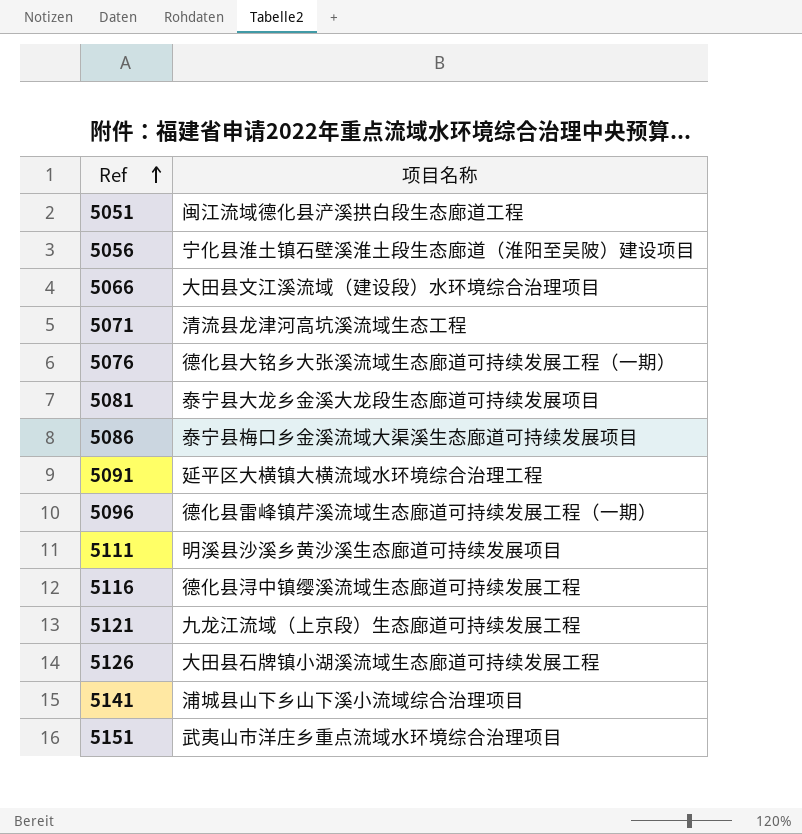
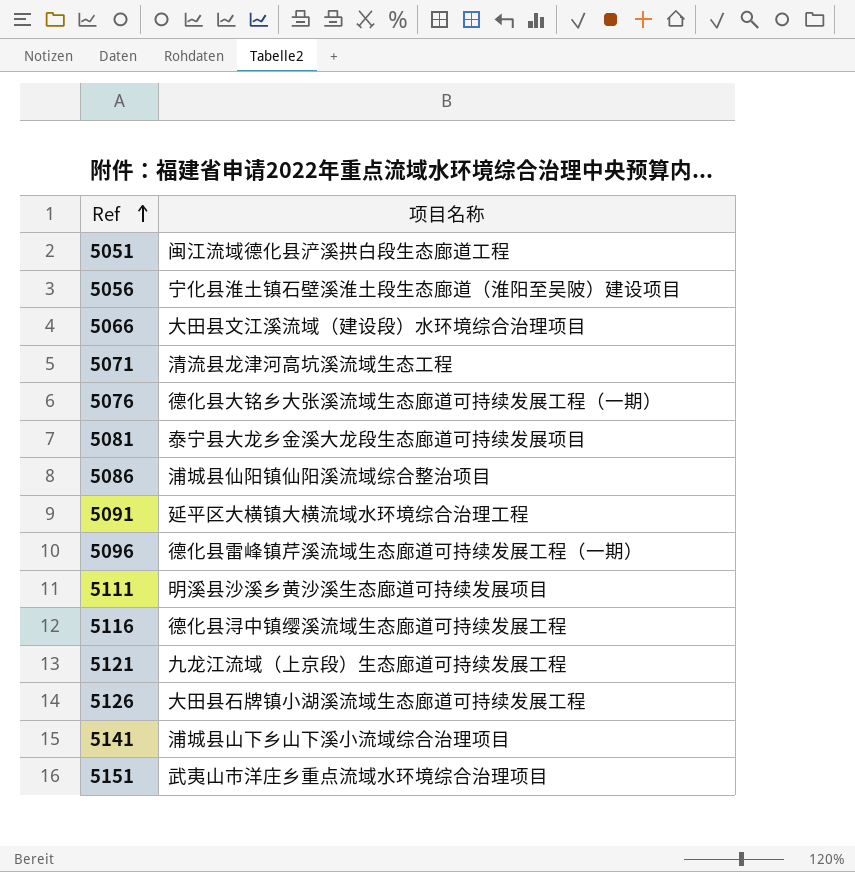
5086 | 项目名称: 泰宁县梅口乡金溪流域大渠溪生态廊道可持续发展项目 -> 浦城县仙阳镇仙阳溪流域综合整治项目

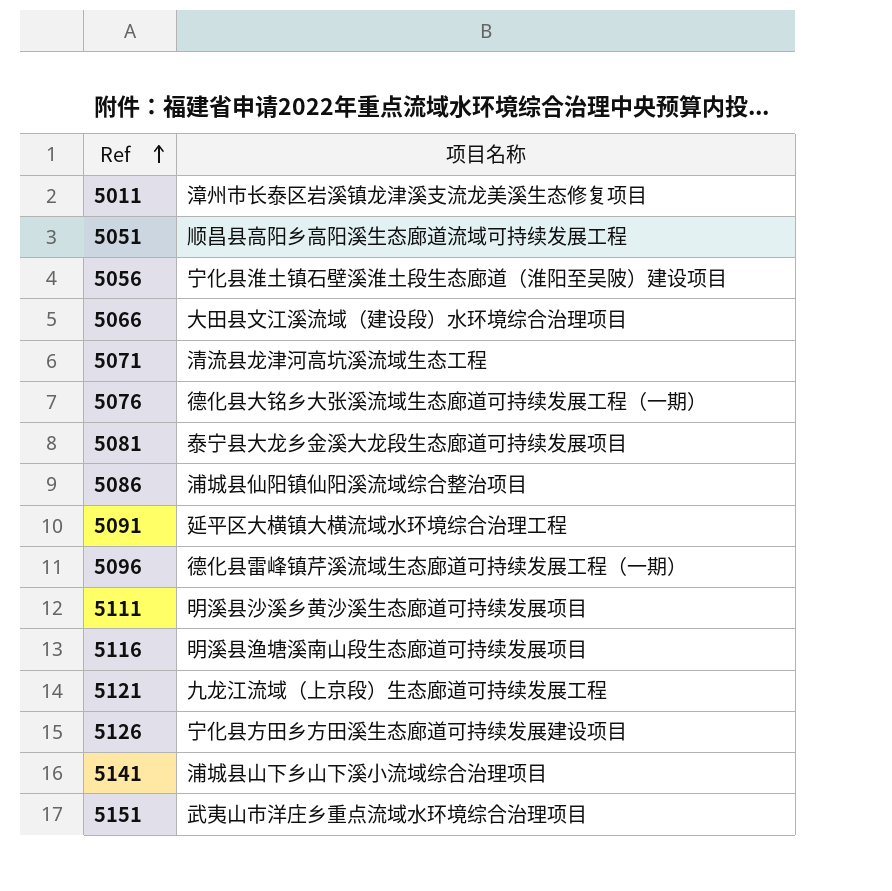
row 5011: none -> 漳州市长泰区岩溪镇龙津溪支流龙美溪生态修复项目
5051 | 项目名称: 闽江流域德化县浐溪拱白段生态廊道工程 -> 顺昌县高阳乡高阳溪生态廊道流域可持续发展工程
5116 | 项目名称: 德化县浔中镇缨溪流域生态廊道可持续发展工程 -> 明溪县渔塘溪南山段生态廊道可持续发展项目
5126 | 项目名称: 大田县石牌镇小湖溪流域生态廊道可持续发展工程 -> 宁化县方田乡方田溪生态廊道可持续发展建设项目

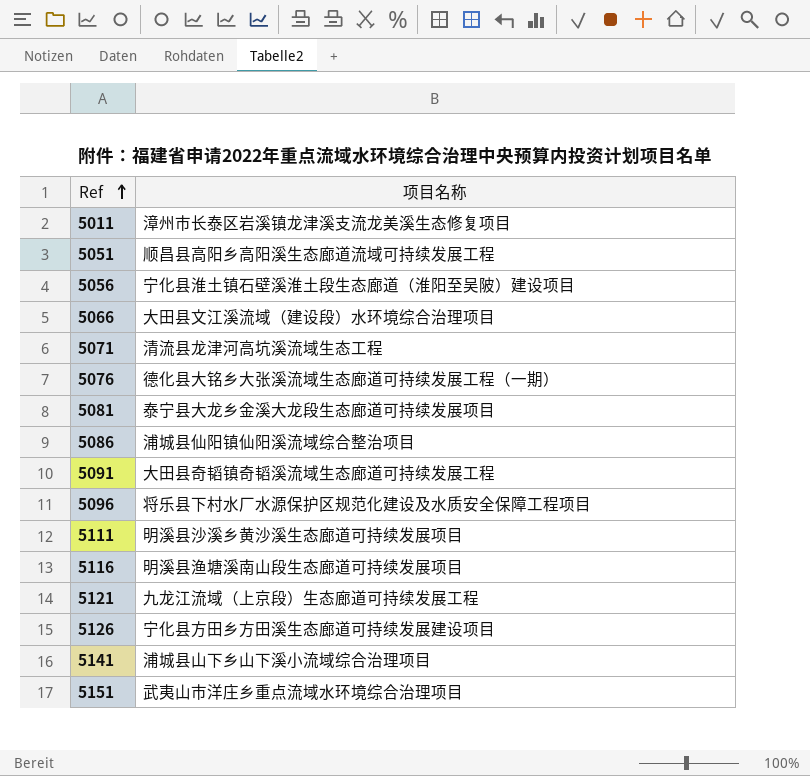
5091 | 项目名称: 延平区大横镇大横流域水环境综合治理工程 -> 大田县奇韬镇奇韬溪流域生态廊道可持续发展工程
5096 | 项目名称: 德化县雷峰镇芹溪流域生态廊道可持续发展工程（一期） -> 将乐县下村水厂水源保护区规范化建设及水质安全保障工程项目

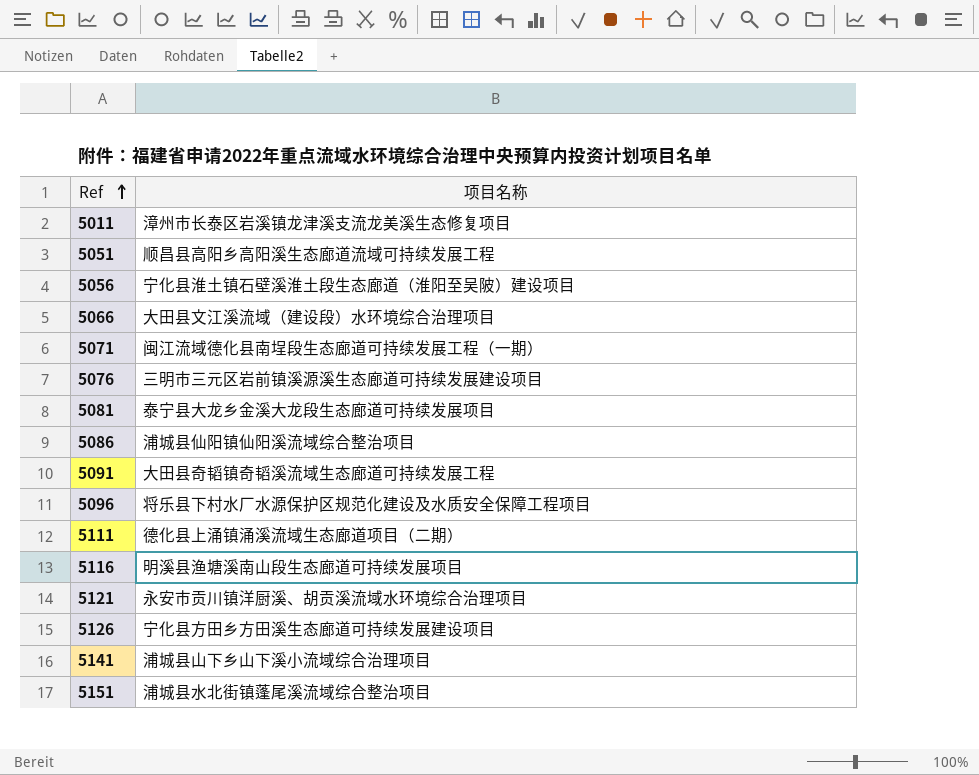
5071 | 项目名称: 清流县龙津河高坑溪流域生态工程 -> 闽江流域德化县南埕段生态廊道可持续发展工程（一期）
5076 | 项目名称: 德化县大铭乡大张溪流域生态廊道可持续发展工程（一期） -> 三明市三元区岩前镇溪源溪生态廊道可持续发展建设项目
5111 | 项目名称: 明溪县沙溪乡黄沙溪生态廊道可持续发展项目 -> 德化县上涌镇涌溪流域生态廊道项目（二期）
5121 | 项目名称: 九龙江流域（上京段）生态廊道可持续发展工程 -> 永安市贡川镇洋厨溪、胡贡溪流域水环境综合治理项目
5151 | 项目名称: 武夷山市洋庄乡重点流域水环境综合治理项目 -> 浦城县水北街镇蓬尾溪流域综合整治项目

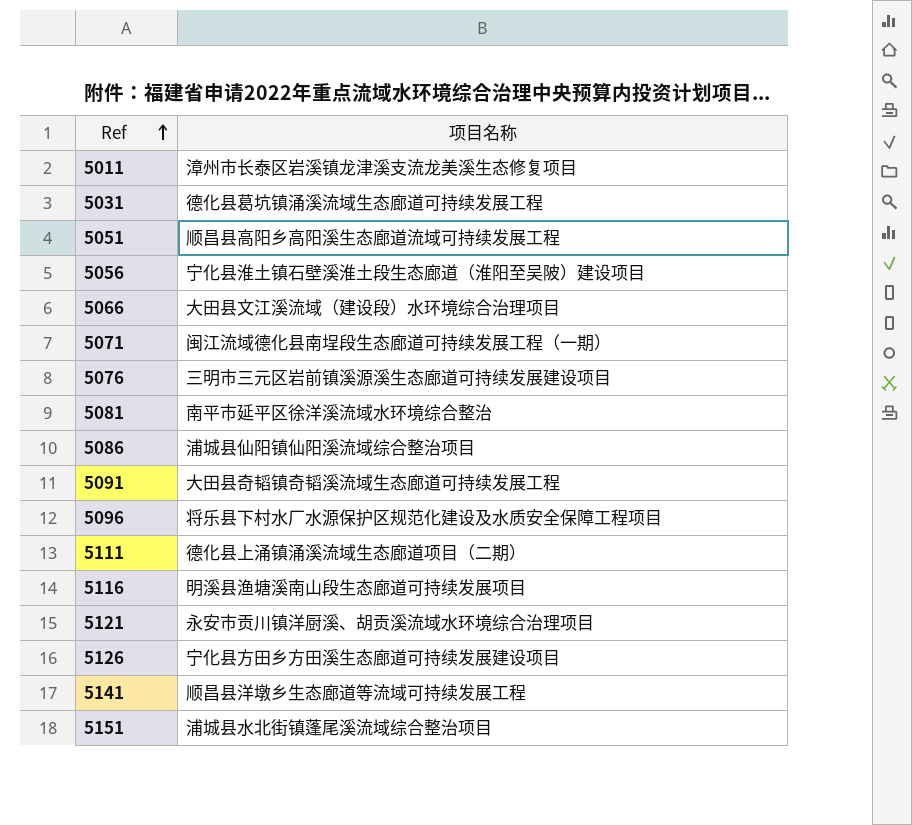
row 5031: none -> 德化县葛坑镇涌溪流域生态廊道可持续发展工程
5081 | 项目名称: 泰宁县大龙乡金溪大龙段生态廊道可持续发展项目 -> 南平市延平区徐洋溪流域水环境综合整治
5141 | 项目名称: 浦城县山下乡山下溪小流域综合治理项目 -> 顺昌县洋墩乡生态廊道等流域可持续发展工程

